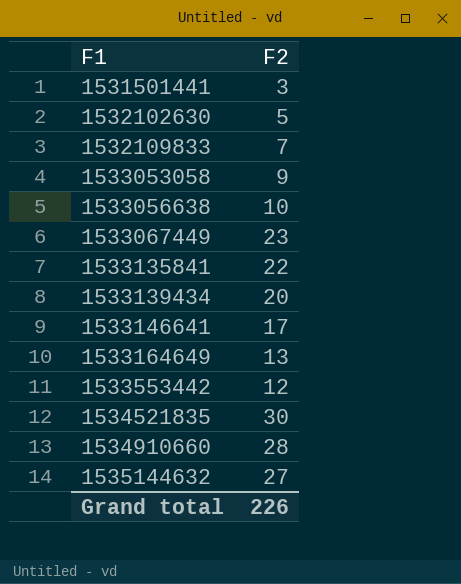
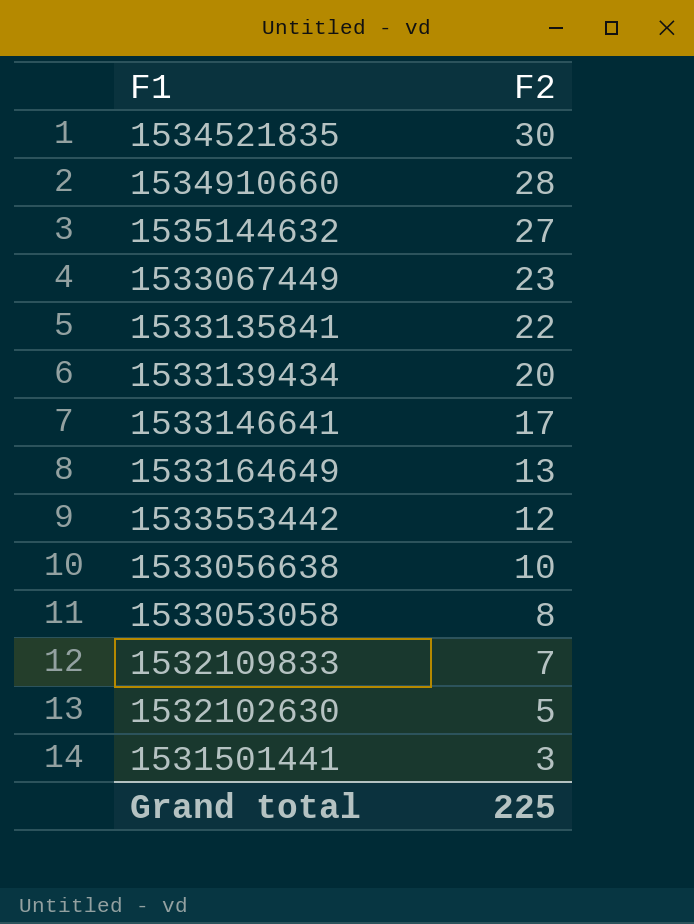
row order: F1 ascending -> F2 descending
1533053058 | F2: 9 -> 8
Grand total | F2: 226 -> 225

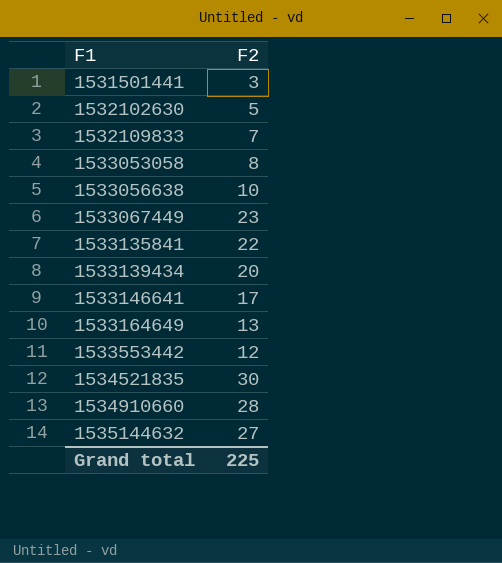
row order: F2 descending -> F1 ascending

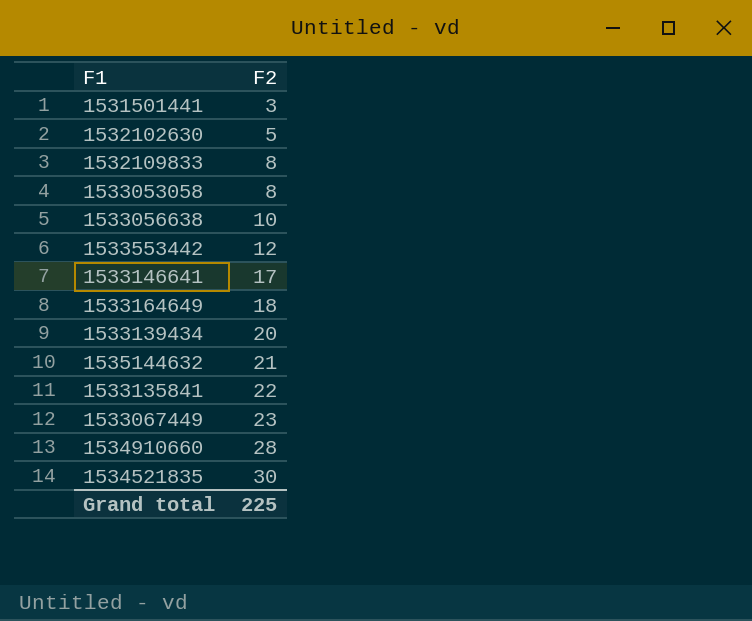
row order: F1 ascending -> F2 ascending
1532109833 | F2: 7 -> 8
1533164649 | F2: 13 -> 18
1535144632 | F2: 27 -> 21

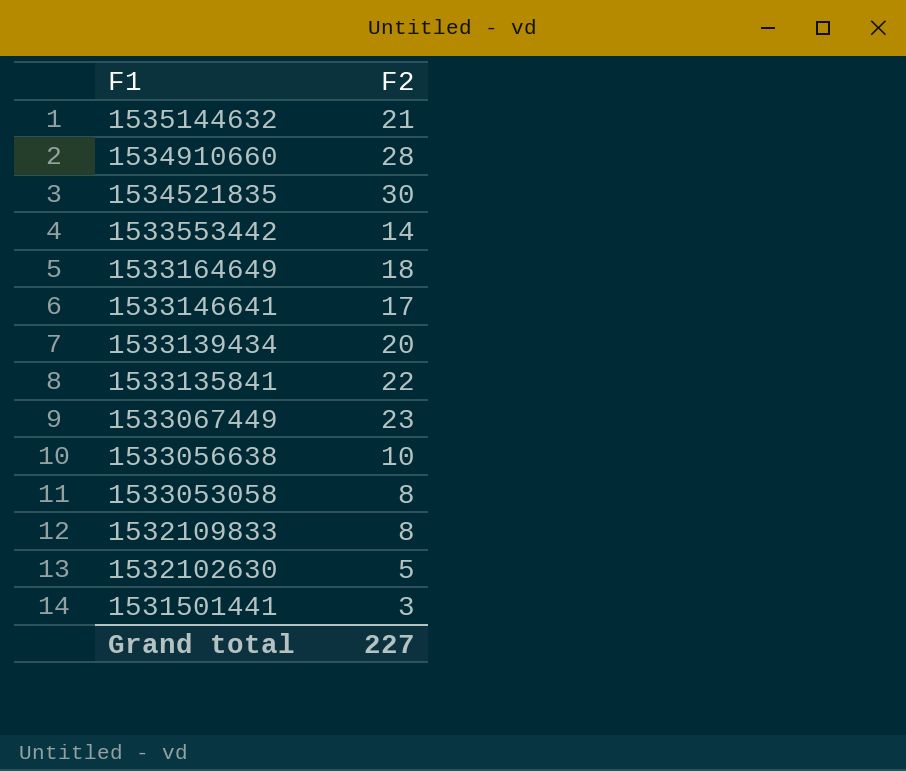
row order: F2 ascending -> F1 descending
1533553442 | F2: 12 -> 14
Grand total | F2: 225 -> 227

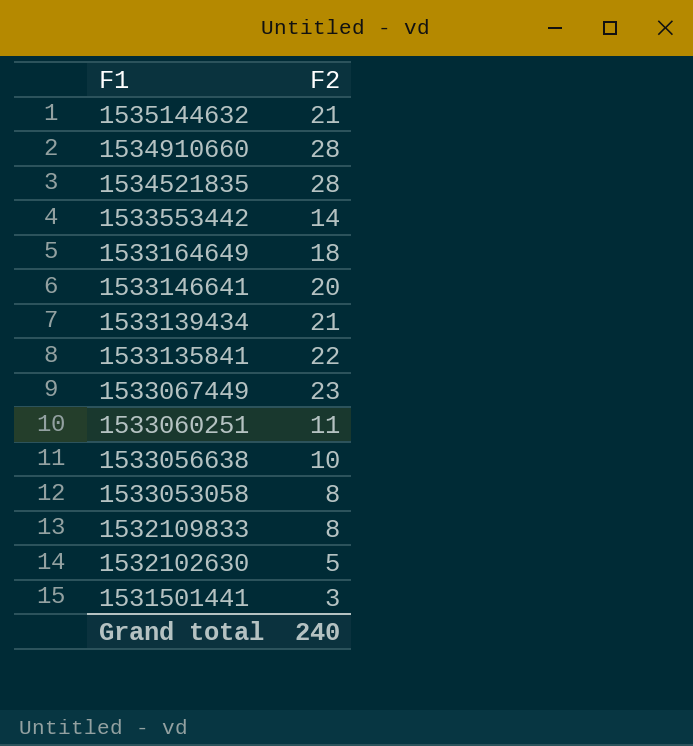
1534521835 | F2: 30 -> 28
1533146641 | F2: 17 -> 20
1533139434 | F2: 20 -> 21
row 1533060251: none -> 11
Grand total | F2: 227 -> 240

